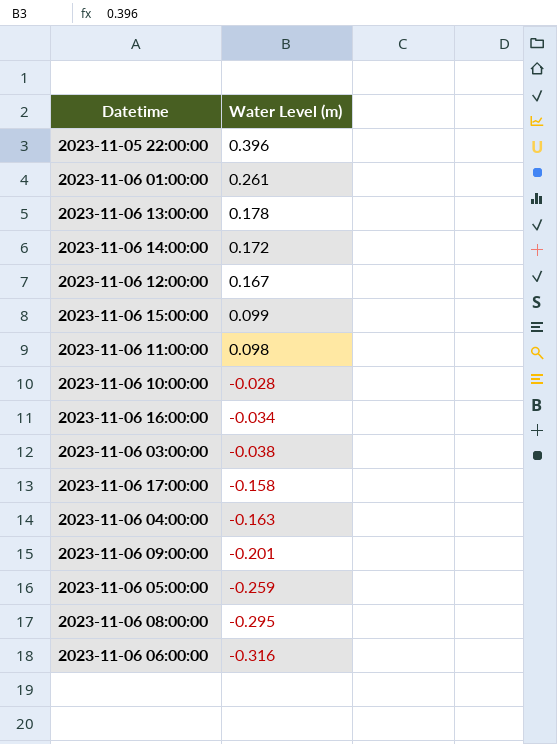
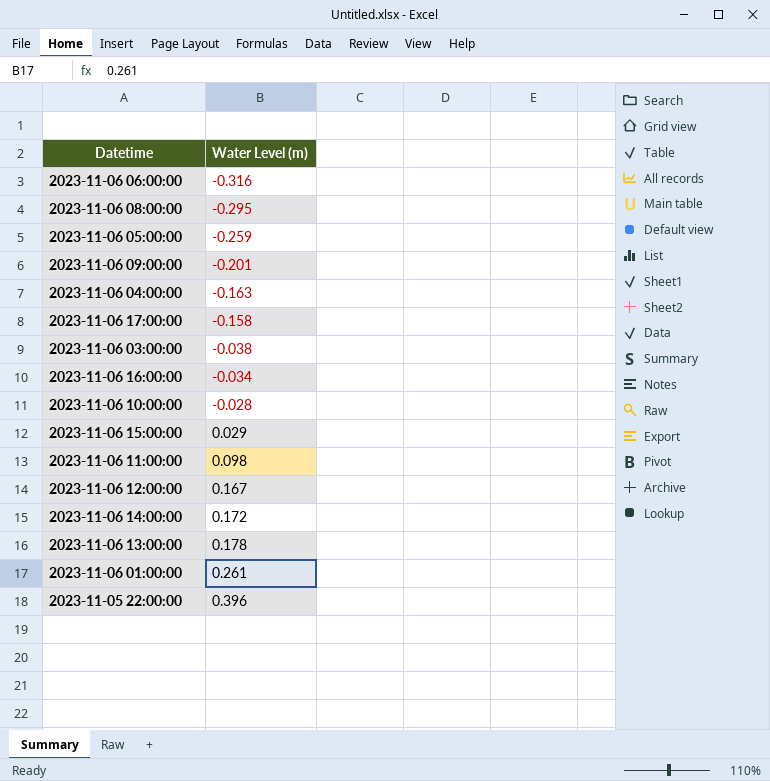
row order: Water Level (m) descending -> Water Level (m) ascending
2023-11-06 15:00:00 | Water Level (m): 0.099 -> 0.029

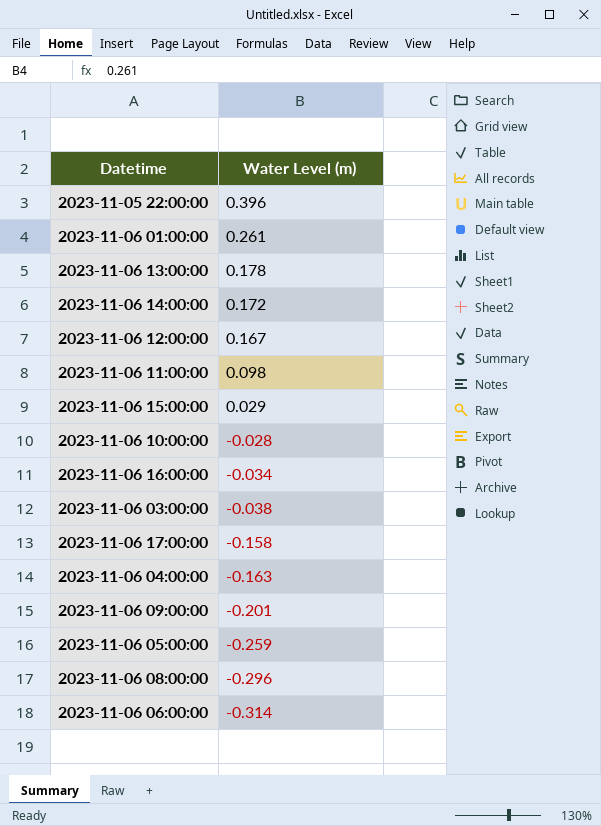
row order: Water Level (m) ascending -> Water Level (m) descending
2023-11-06 08:00:00 | Water Level (m): -0.295 -> -0.296
2023-11-06 06:00:00 | Water Level (m): -0.316 -> -0.314

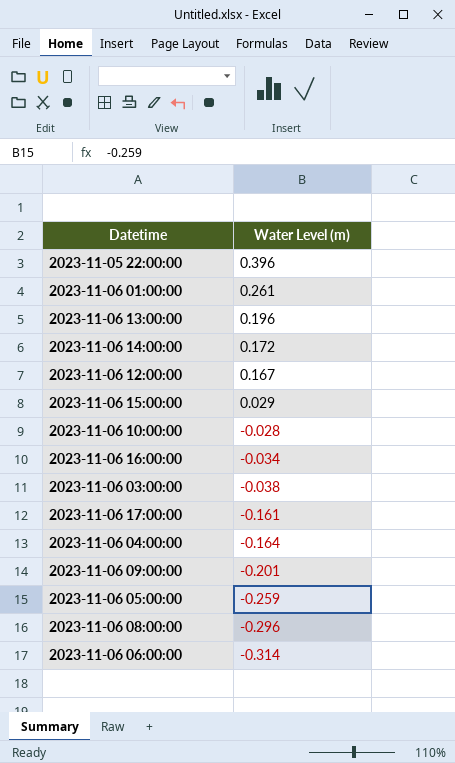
row 2023-11-06 11:00:00: 0.098 -> none
2023-11-06 13:00:00 | Water Level (m): 0.178 -> 0.196
2023-11-06 17:00:00 | Water Level (m): -0.158 -> -0.161
2023-11-06 04:00:00 | Water Level (m): -0.163 -> -0.164

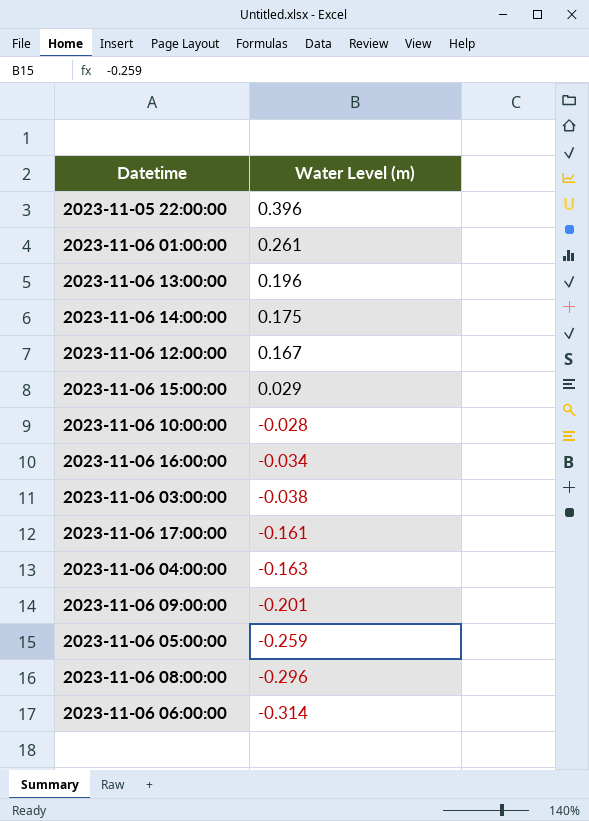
2023-11-06 14:00:00 | Water Level (m): 0.172 -> 0.175
2023-11-06 04:00:00 | Water Level (m): -0.164 -> -0.163

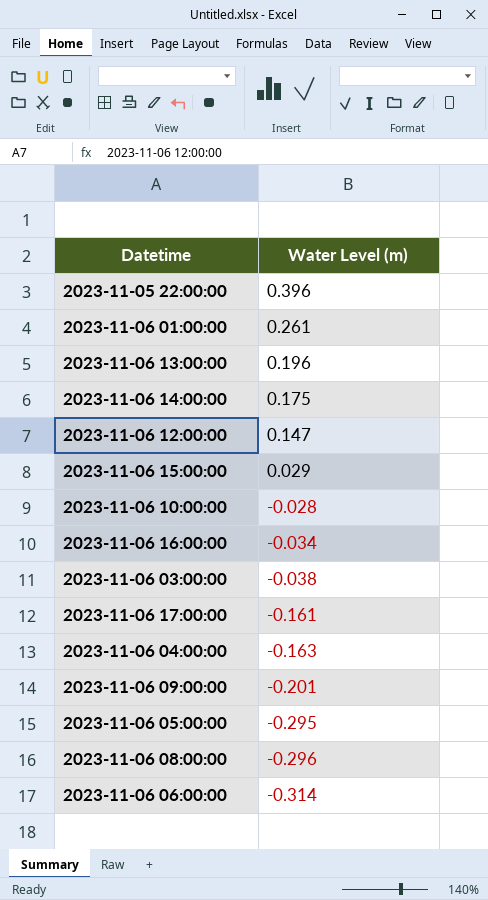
2023-11-06 12:00:00 | Water Level (m): 0.167 -> 0.147
2023-11-06 05:00:00 | Water Level (m): -0.259 -> -0.295

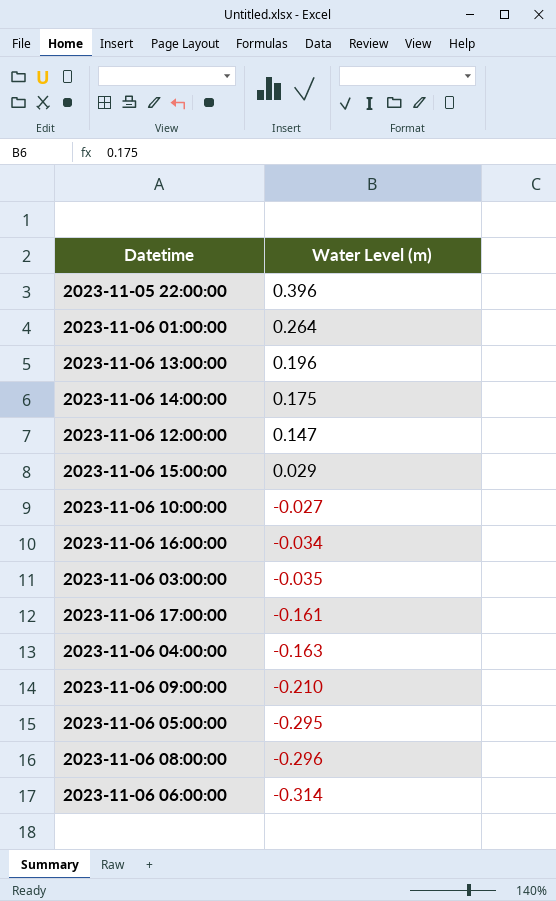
2023-11-06 01:00:00 | Water Level (m): 0.261 -> 0.264
2023-11-06 10:00:00 | Water Level (m): -0.028 -> -0.027
2023-11-06 03:00:00 | Water Level (m): -0.038 -> -0.035
2023-11-06 09:00:00 | Water Level (m): -0.201 -> -0.210

